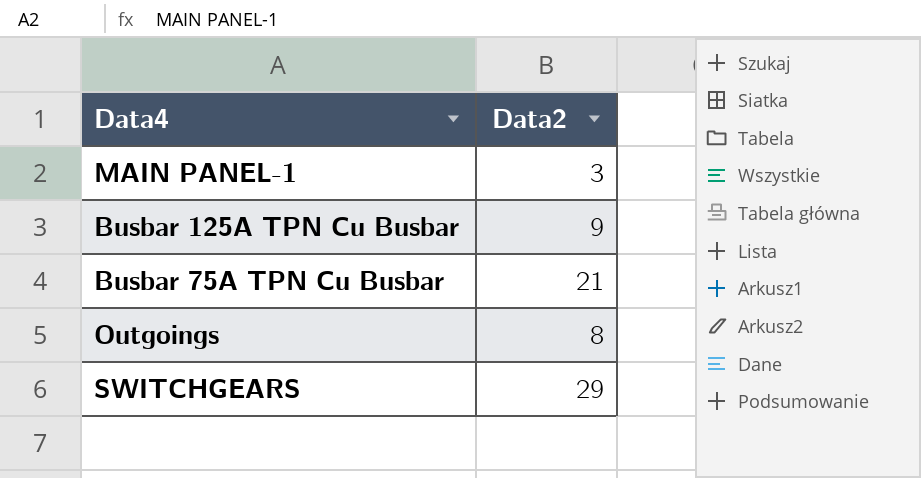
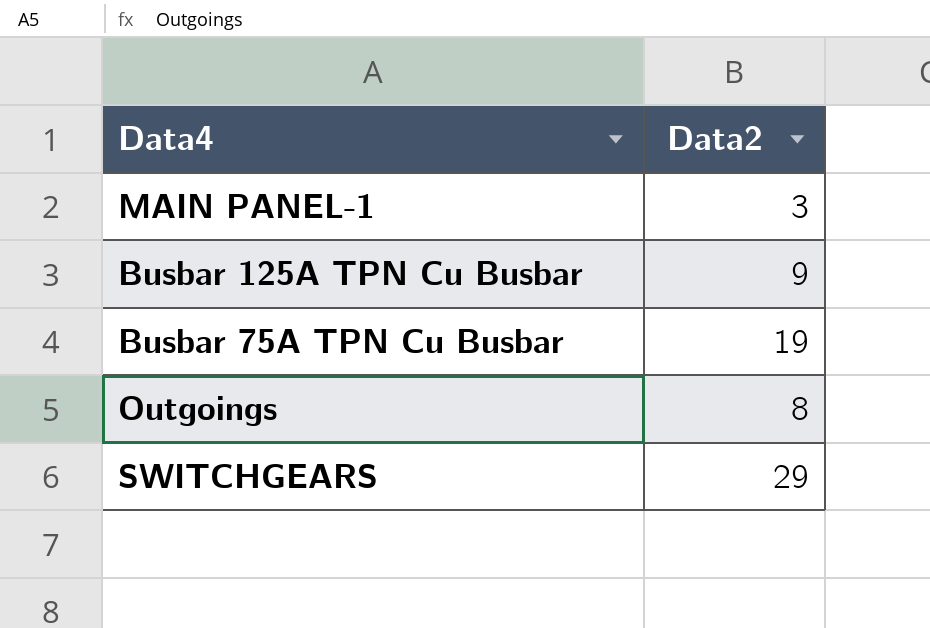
Busbar 75A TPN Cu Busbar | Data2: 21 -> 19

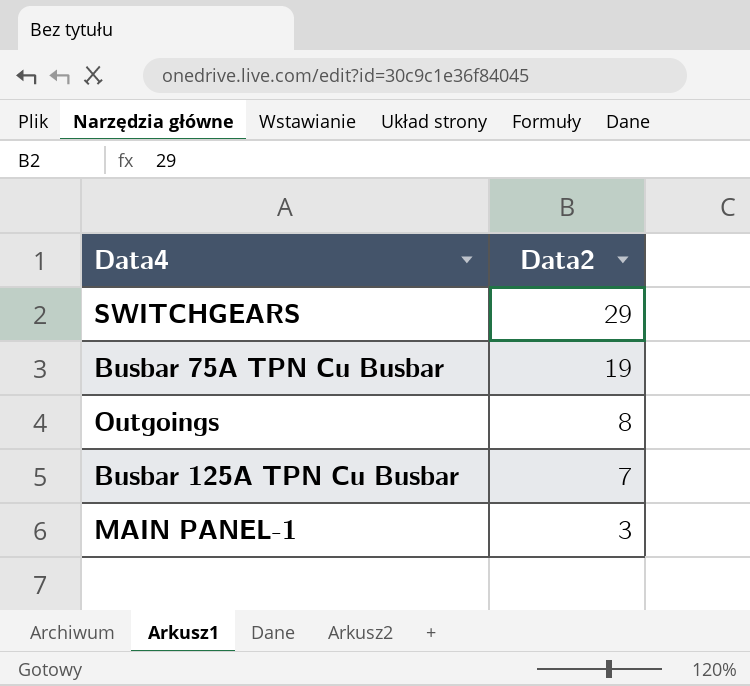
row order: none -> Data2 descending
Busbar 125A TPN Cu Busbar | Data2: 9 -> 7

